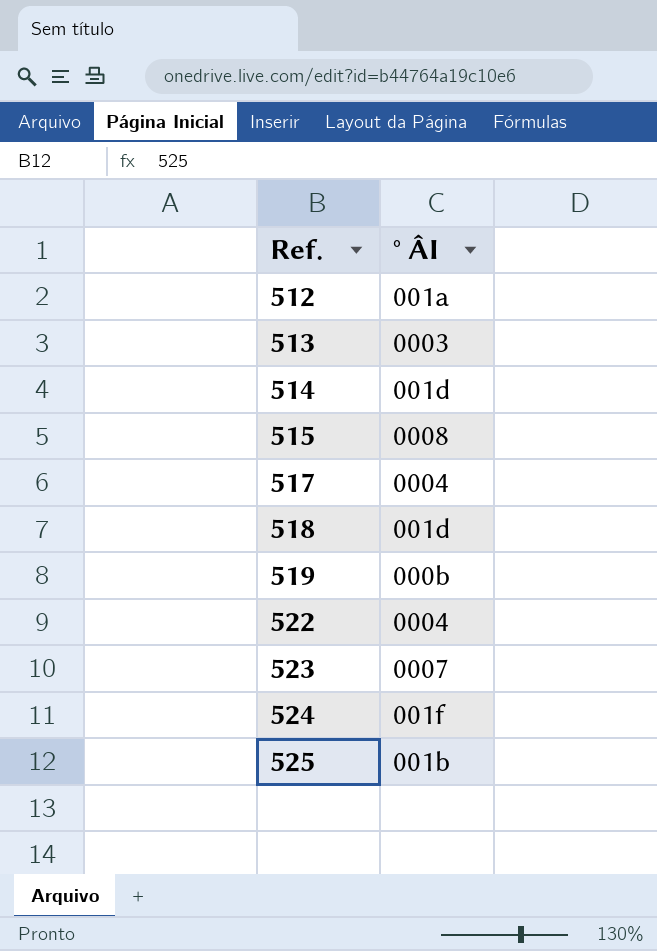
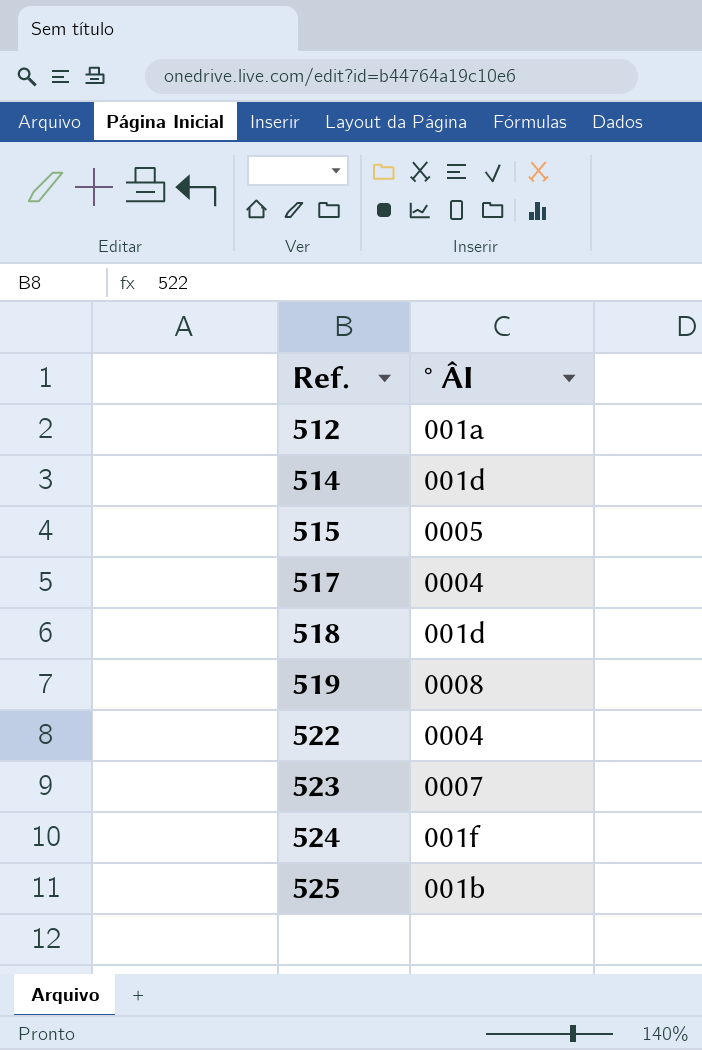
row 513: 0003 -> none
515 | ° ÂI: 0008 -> 0005
519 | ° ÂI: 000b -> 0008

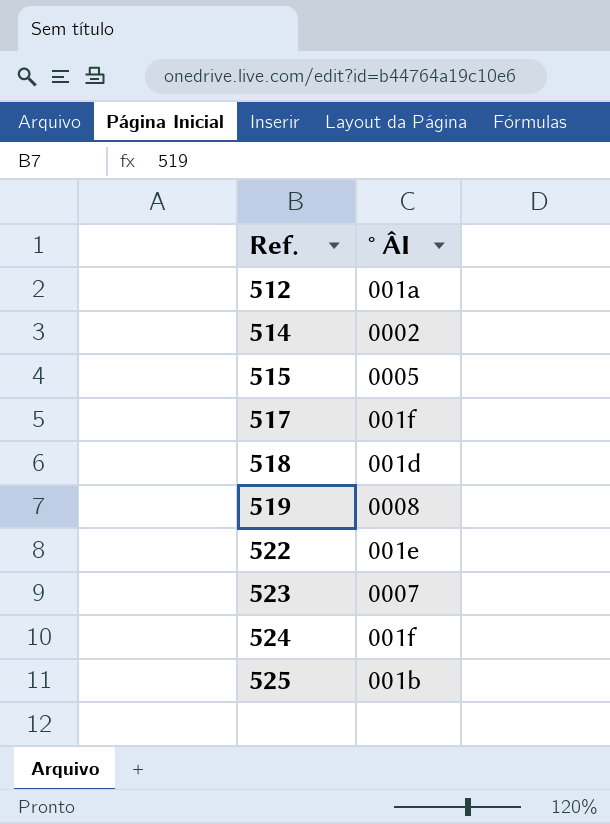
514 | ° ÂI: 001d -> 0002
517 | ° ÂI: 0004 -> 001f
522 | ° ÂI: 0004 -> 001e

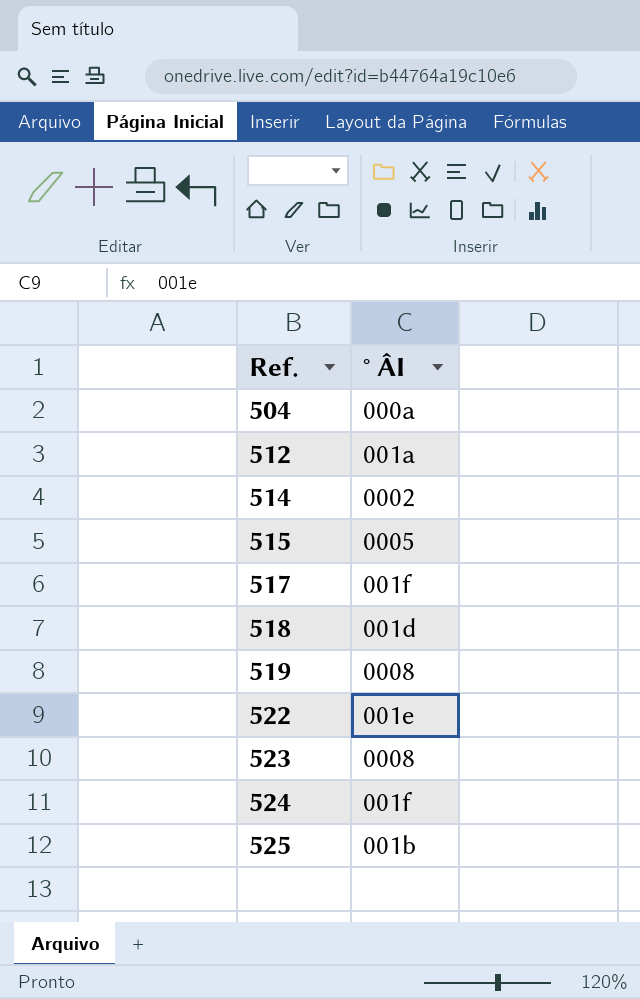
row 504: none -> 000a
523 | ° ÂI: 0007 -> 0008

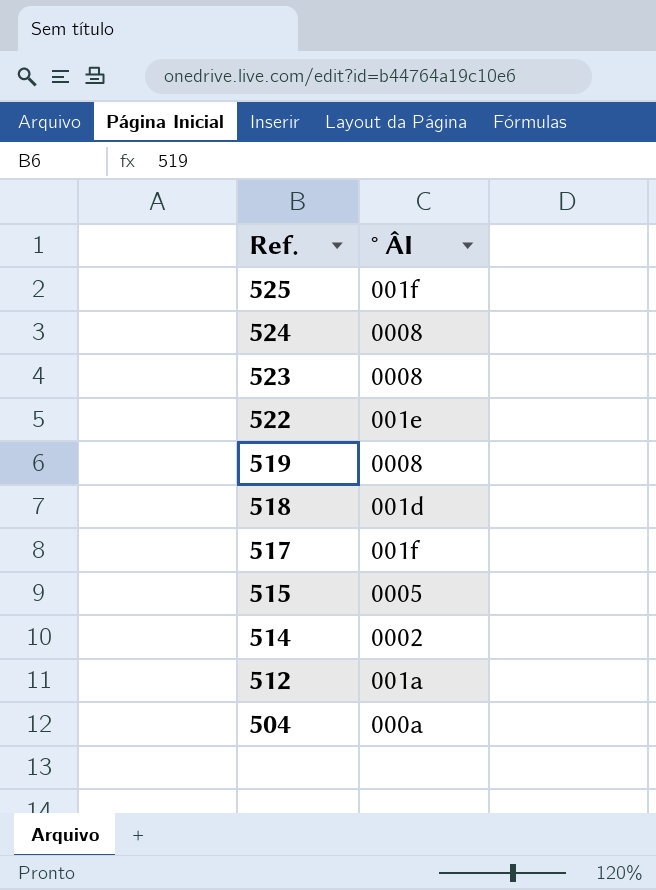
row order: Ref. ascending -> Ref. descending
525 | ° ÂI: 001b -> 001f
524 | ° ÂI: 001f -> 0008

